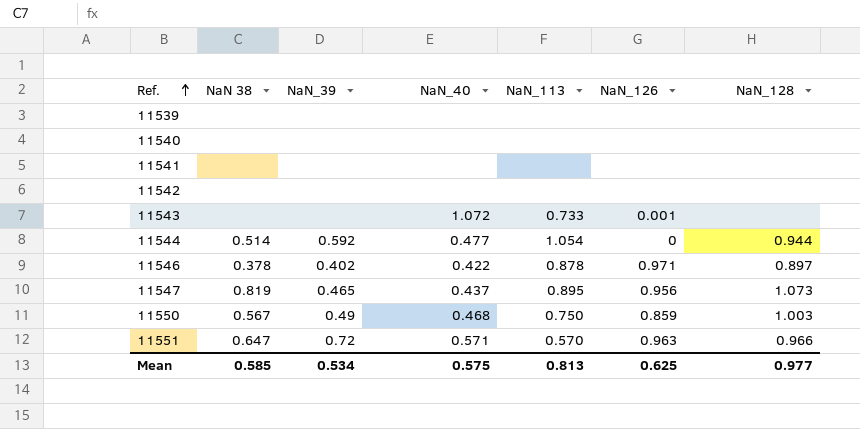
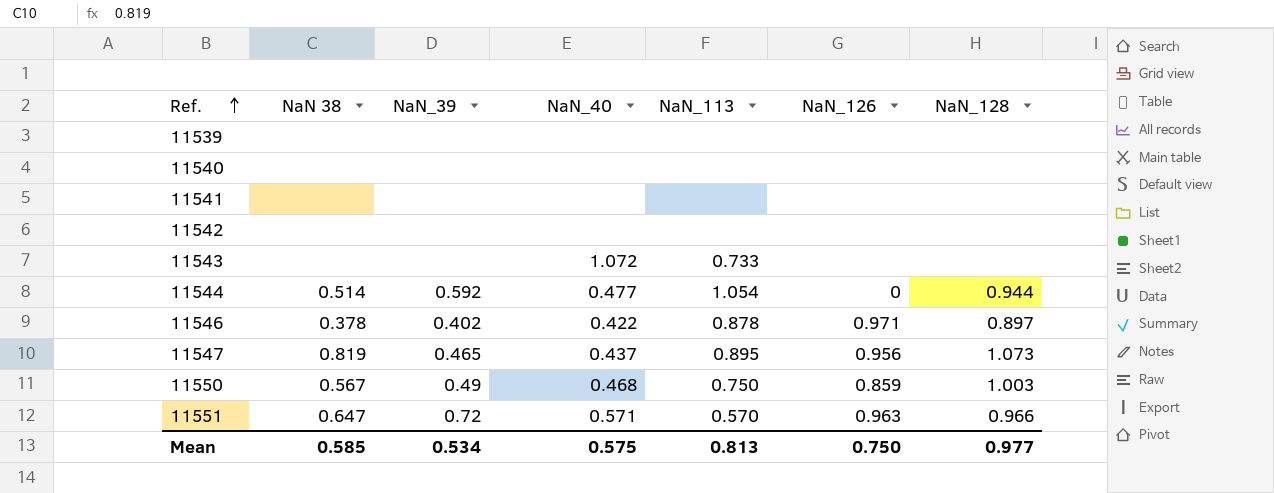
11543 | NaN_126: 0.001 -> none
Mean | NaN_126: 0.625 -> 0.750

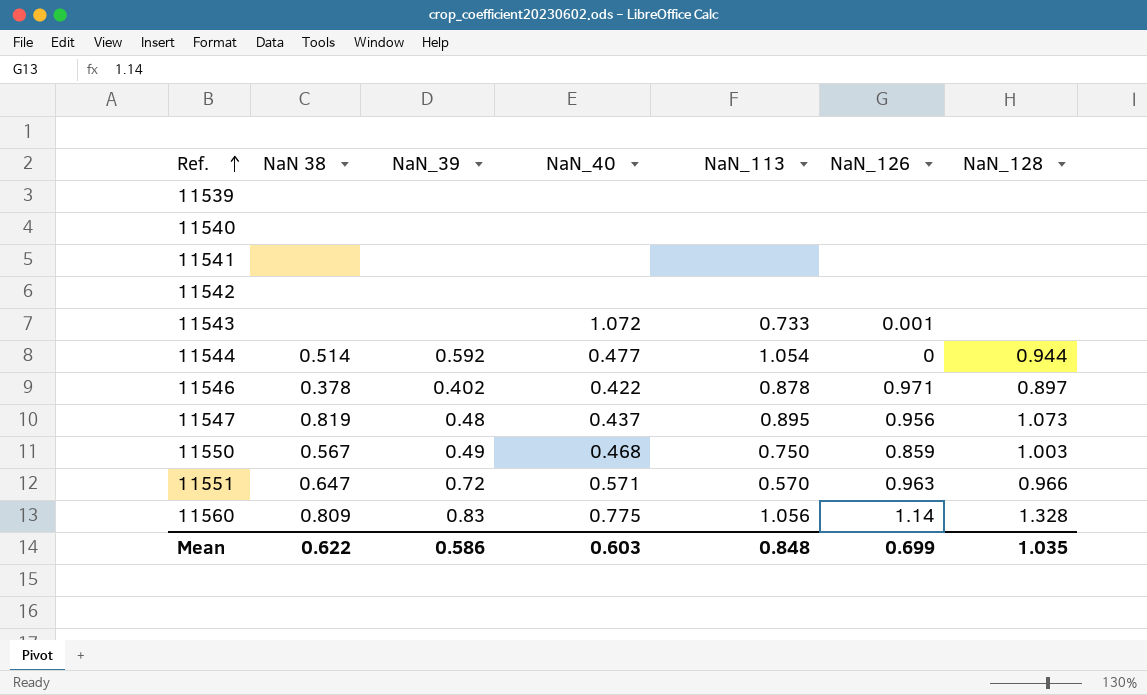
11543 | NaN_126: none -> 0.001
11547 | NaN_39: 0.465 -> 0.48
row 11560: none -> 0.809 | 0.83 | 0.775 | 1.056 | 1.14 | 1.328
Mean | NaN 38: 0.585 -> 0.622
Mean | NaN_39: 0.534 -> 0.586
Mean | NaN_40: 0.575 -> 0.603
Mean | NaN_113: 0.813 -> 0.848
Mean | NaN_126: 0.750 -> 0.699
Mean | NaN_128: 0.977 -> 1.035

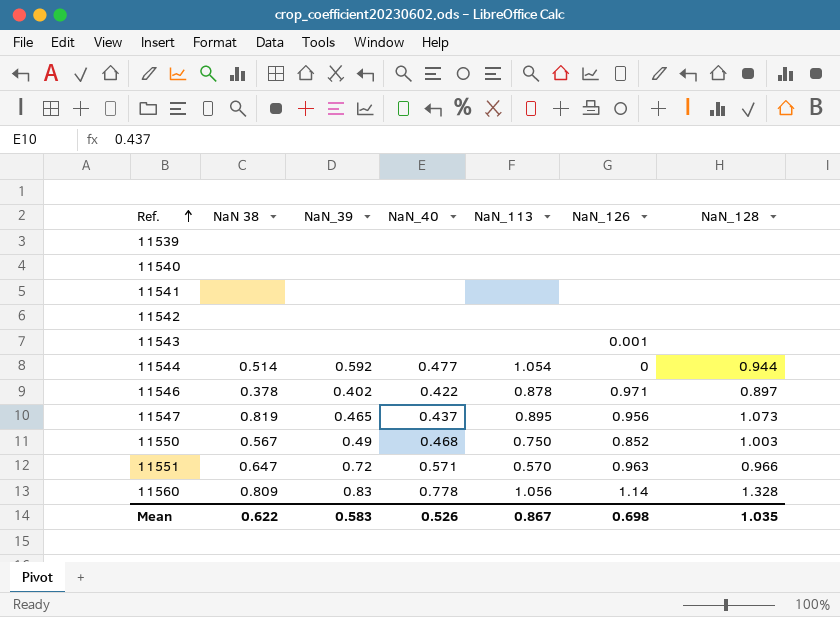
11543 | NaN_40: 1.072 -> none
11543 | NaN_113: 0.733 -> none
11547 | NaN_39: 0.48 -> 0.465
11550 | NaN_126: 0.859 -> 0.852
11560 | NaN_40: 0.775 -> 0.778
Mean | NaN_39: 0.586 -> 0.583
Mean | NaN_40: 0.603 -> 0.526
Mean | NaN_113: 0.848 -> 0.867
Mean | NaN_126: 0.699 -> 0.698

